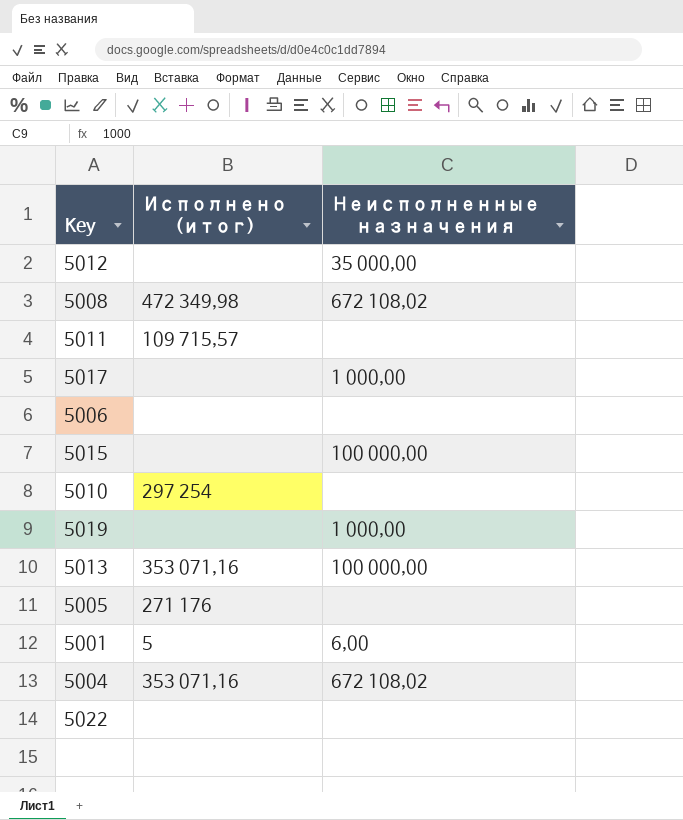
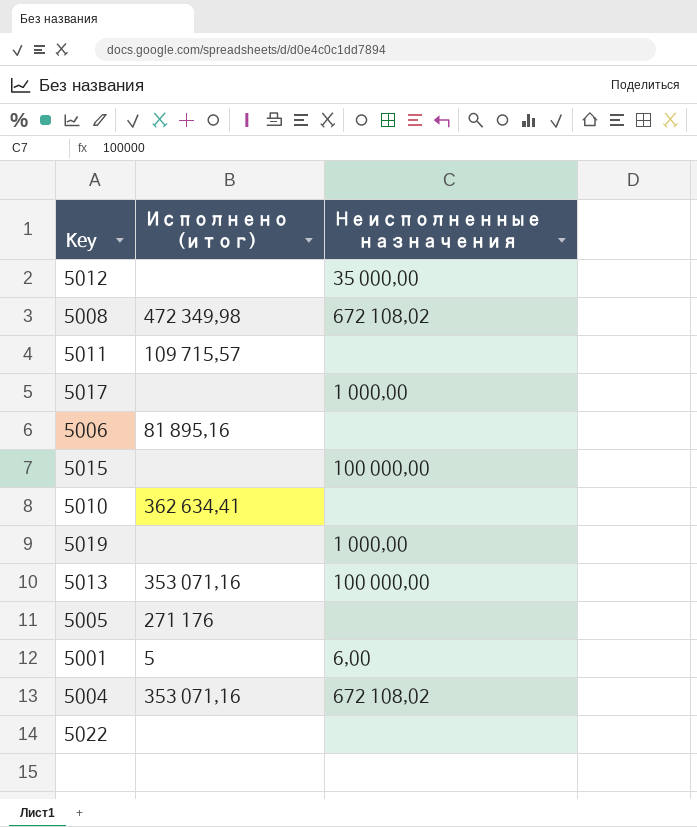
5006 | Исполнено (итог): none -> 81 895,16
5010 | Исполнено (итог): 297 254 -> 362 634,41

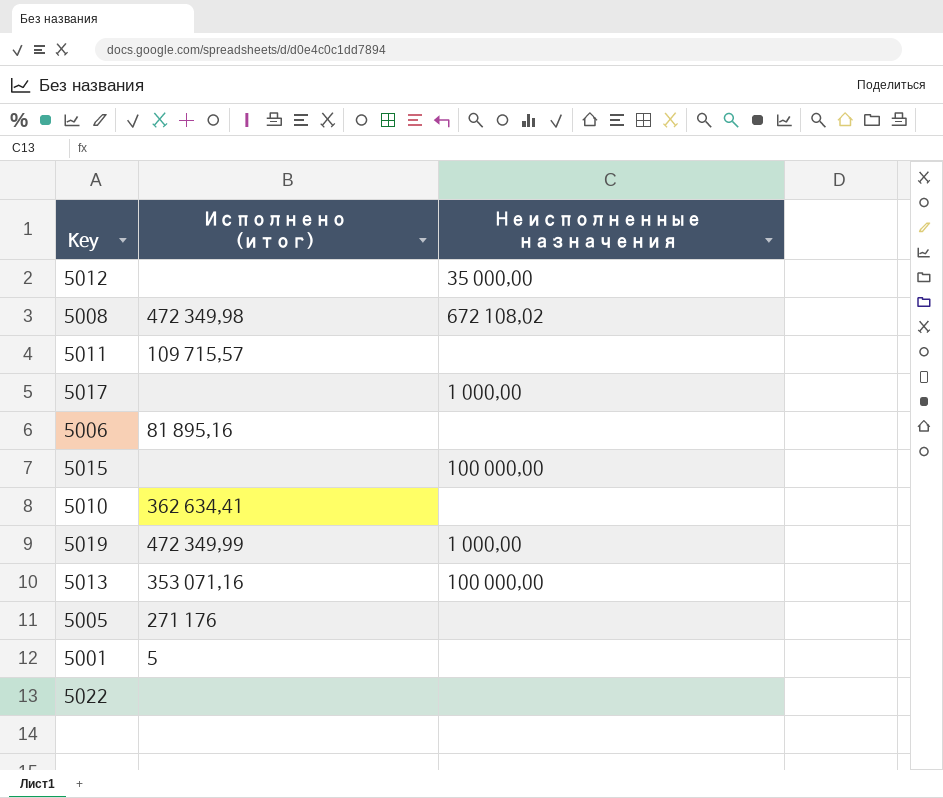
row 5004: 353 071,16 | 672 108,02 -> none
5019 | Исполнено (итог): none -> 472 349,99
5001 | Неисполненные назначения: 6,00 -> none

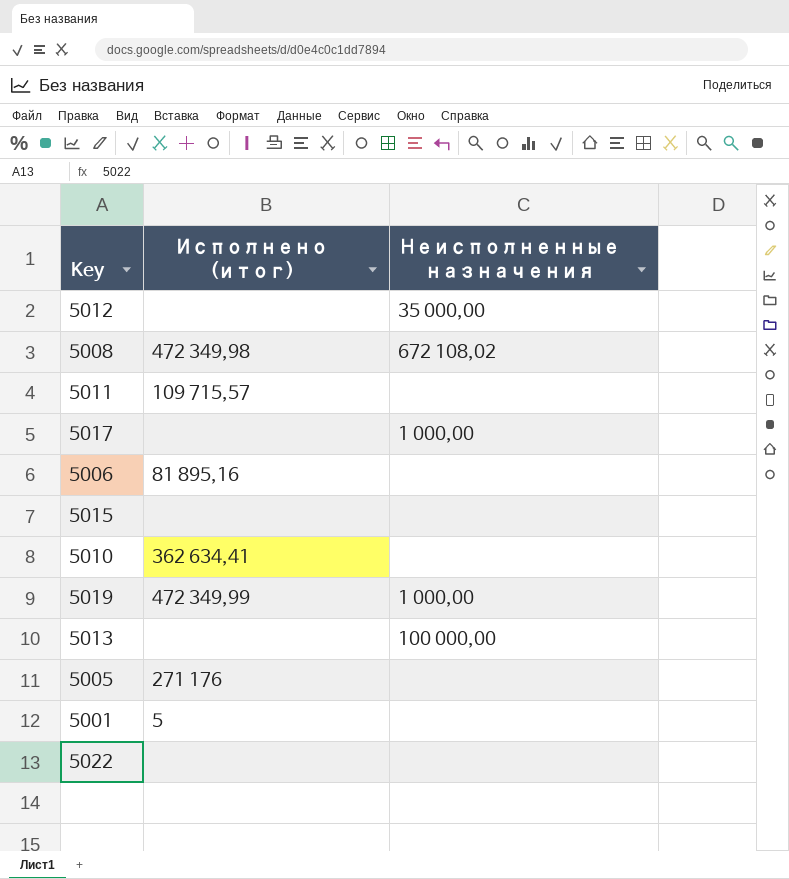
5015 | Неисполненные назначения: 100 000,00 -> none
5013 | Исполнено (итог): 353 071,16 -> none

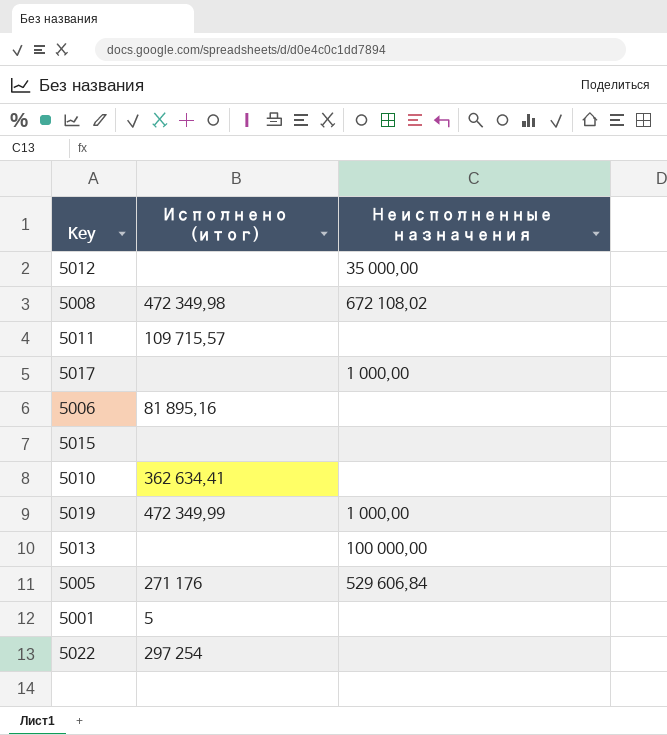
5005 | Неисполненные назначения: none -> 529 606,84
5022 | Исполнено (итог): none -> 297 254

